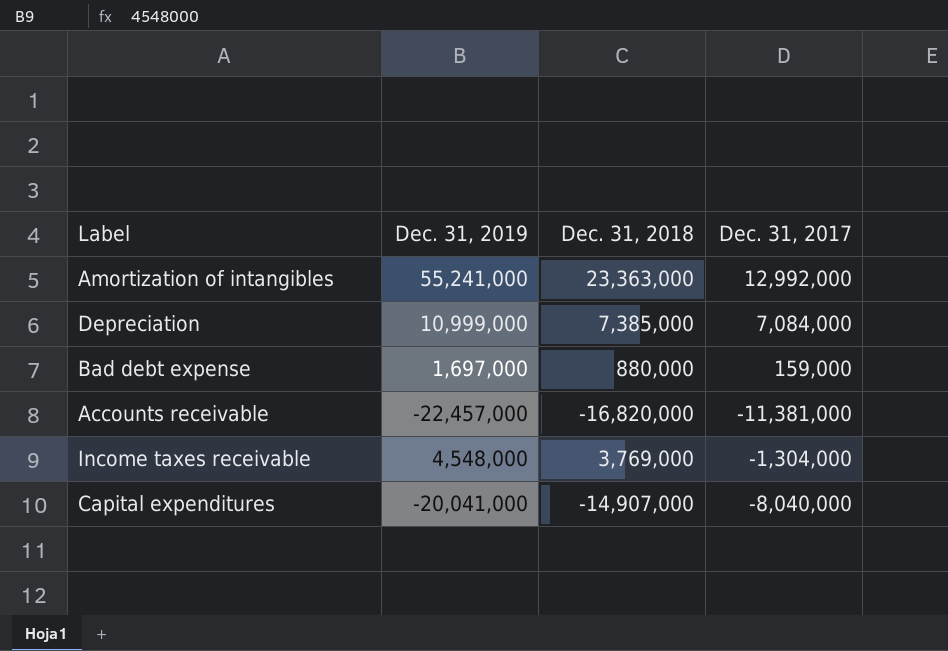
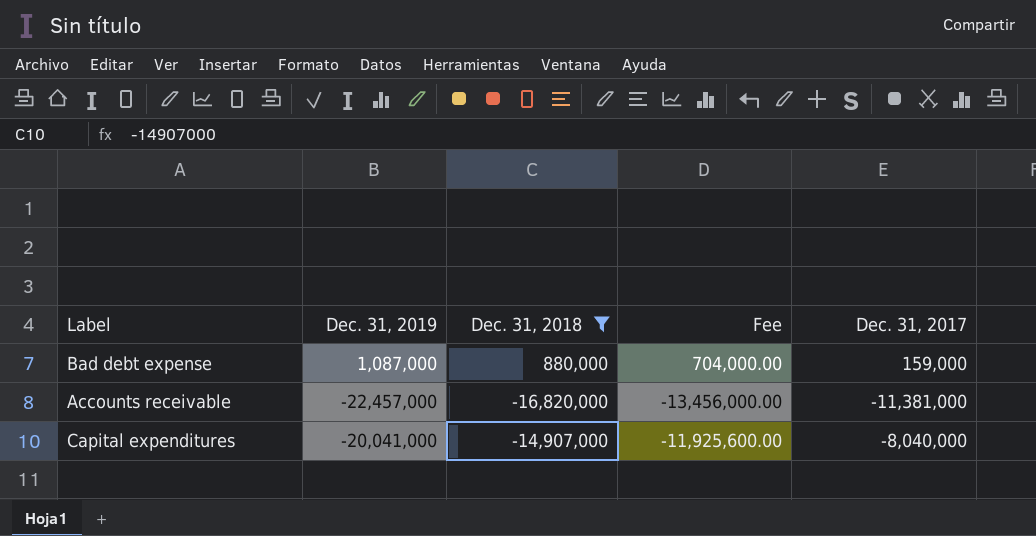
filter: none -> Dec. 31, 2018 <= 880,000
column Fee | formula: none -> [Dec. 31, 2018] * 0.8
Bad debt expense | Dec. 31, 2019: 1,697,000 -> 1,087,000

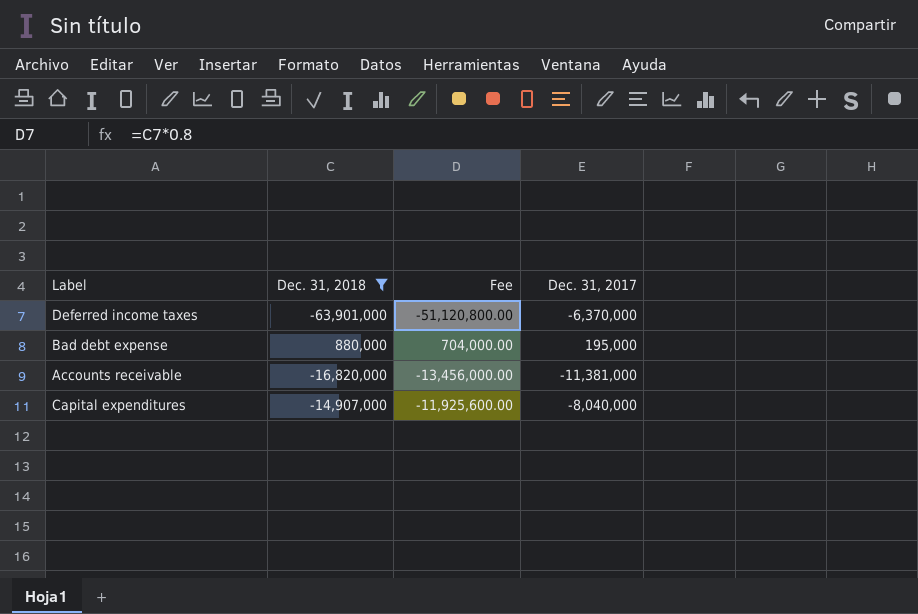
column Dec. 31, 2019 | position: 2 -> none
row Deferred income taxes: none -> -63,901,000 | -51,120,800.00 | -6,370,000
Bad debt expense | Dec. 31, 2017: 159,000 -> 195,000

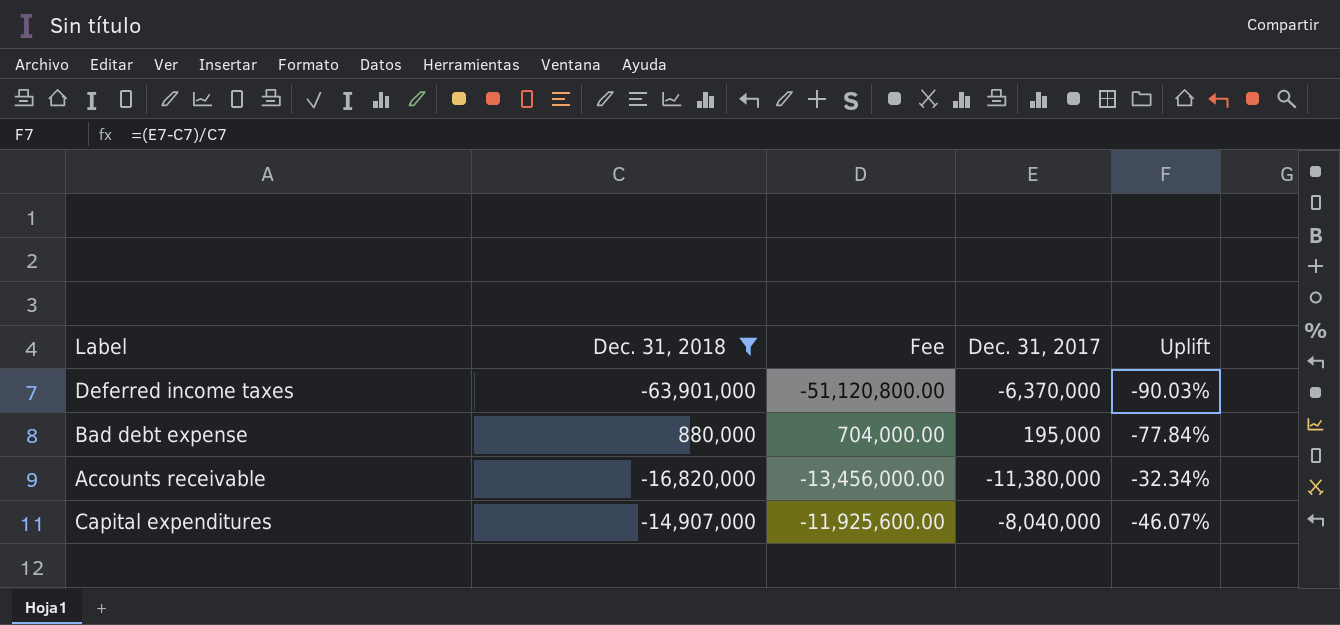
column Uplift | formula: none -> ([Dec. 31, 2017] - [Dec. 31, 2018]) / [Dec. 31, 2018]
Accounts receivable | Dec. 31, 2017: -11,381,000 -> -11,380,000

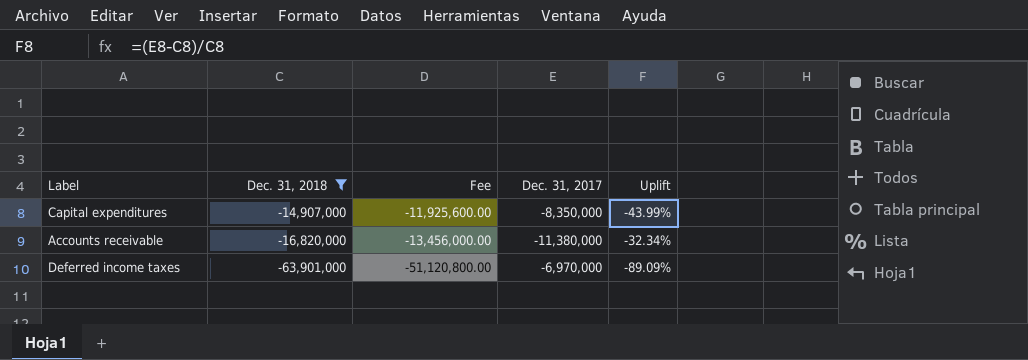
row order: none -> Dec. 31, 2018 descending
row Bad debt expense: 880,000 | 704,000.00 | 195,000 | -77.84% -> none
Capital expenditures | Dec. 31, 2017: -8,040,000 -> -8,350,000
Capital expenditures | Uplift: -46.07% -> -43.99%
Deferred income taxes | Dec. 31, 2017: -6,370,000 -> -6,970,000
Deferred income taxes | Uplift: -90.03% -> -89.09%

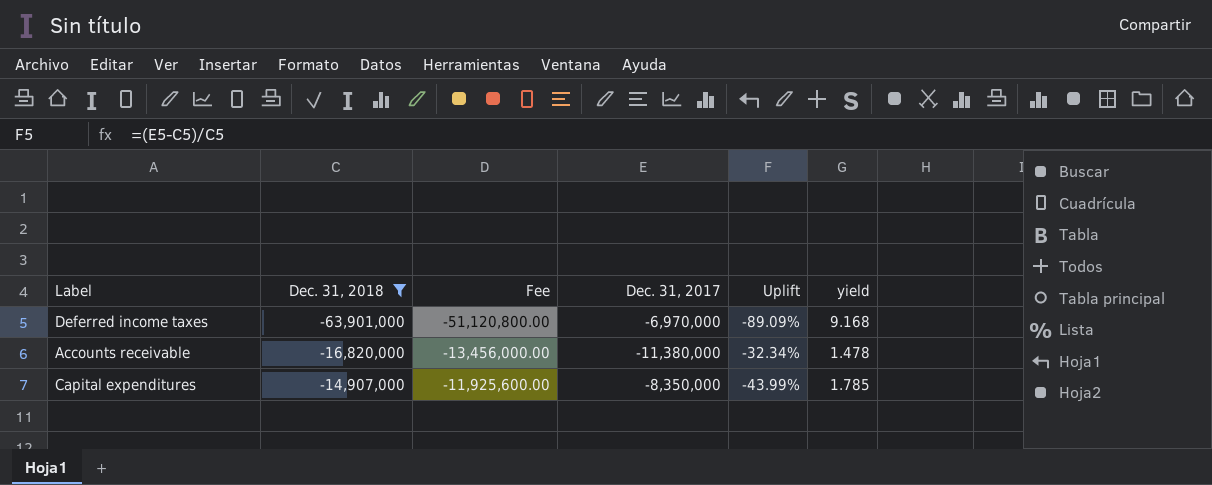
row order: Dec. 31, 2018 descending -> Dec. 31, 2018 ascending
column yield | formula: none -> [Dec. 31, 2018] / [Dec. 31, 2017]

